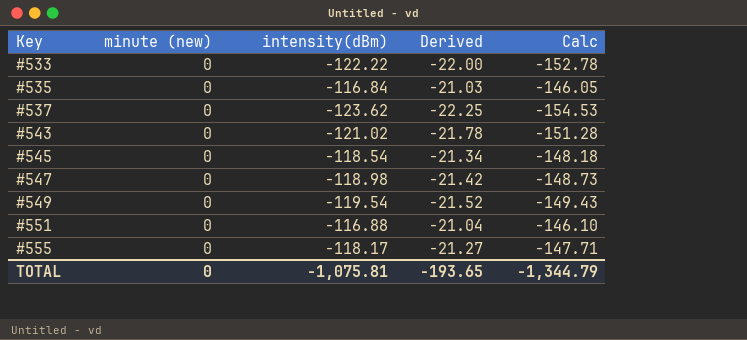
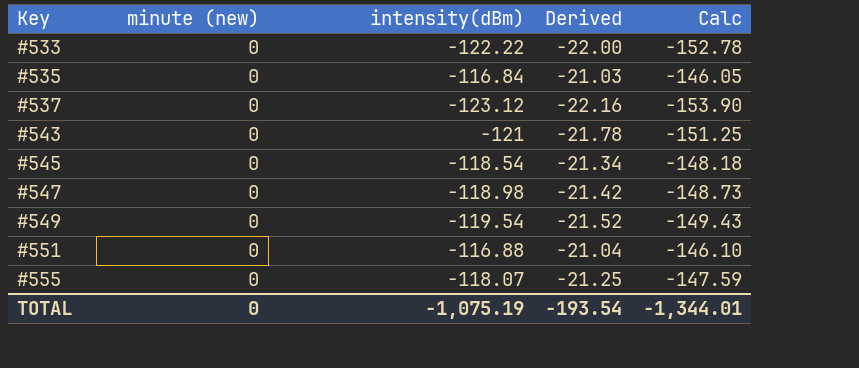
#537 | intensity(dBm): -123.62 -> -123.12
#537 | Derived: -22.25 -> -22.16
#537 | Calc: -154.53 -> -153.90
#543 | intensity(dBm): -121.02 -> -121
#543 | Calc: -151.28 -> -151.25
#555 | intensity(dBm): -118.17 -> -118.07
#555 | Derived: -21.27 -> -21.25
#555 | Calc: -147.71 -> -147.59
TOTAL | intensity(dBm): -1,075.81 -> -1,075.19
TOTAL | Derived: -193.65 -> -193.54
TOTAL | Calc: -1,344.79 -> -1,344.01

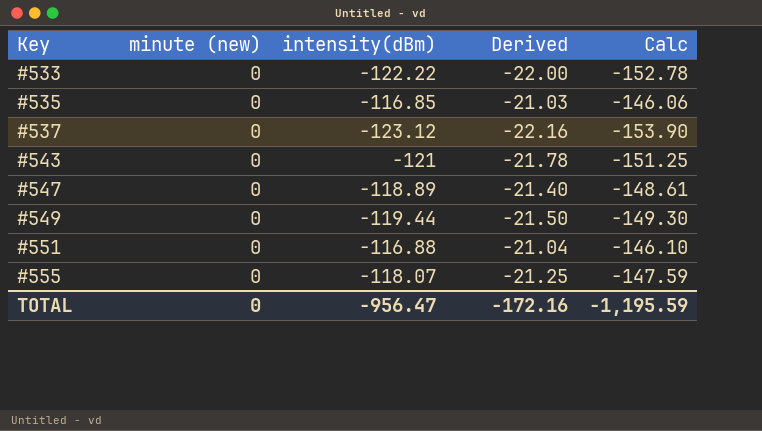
row #545: 0 | -118.54 | -21.34 | -148.18 -> none
#535 | intensity(dBm): -116.84 -> -116.85
#535 | Calc: -146.05 -> -146.06
#547 | intensity(dBm): -118.98 -> -118.89
#547 | Derived: -21.42 -> -21.40
#547 | Calc: -148.73 -> -148.61
#549 | intensity(dBm): -119.54 -> -119.44
#549 | Derived: -21.52 -> -21.50
#549 | Calc: -149.43 -> -149.30
TOTAL | intensity(dBm): -1,075.19 -> -956.47
TOTAL | Derived: -193.54 -> -172.16
TOTAL | Calc: -1,344.01 -> -1,195.59

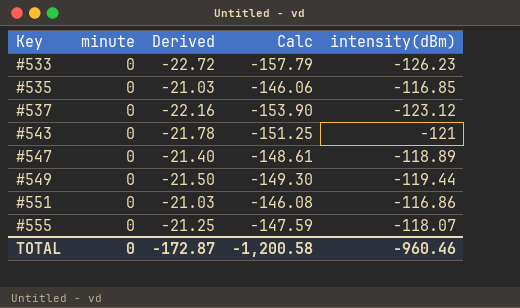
column name: minute (new) -> minute
column intensity(dBm) | position: 3 -> 5
#533 | Derived: -22.00 -> -22.72
#533 | Calc: -152.78 -> -157.79
#533 | intensity(dBm): -122.22 -> -126.23
#551 | Derived: -21.04 -> -21.03
#551 | Calc: -146.10 -> -146.08
#551 | intensity(dBm): -116.88 -> -116.86
TOTAL | Derived: -172.16 -> -172.87
TOTAL | Calc: -1,195.59 -> -1,200.58
TOTAL | intensity(dBm): -956.47 -> -960.46

